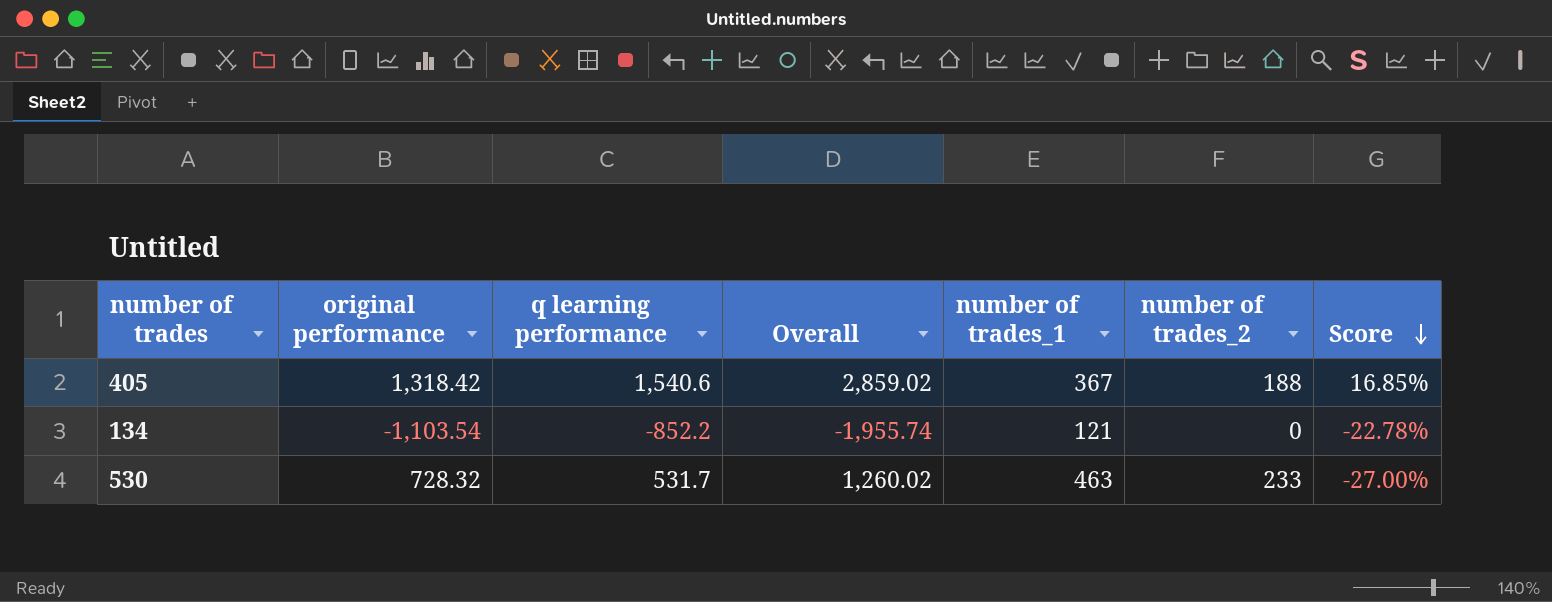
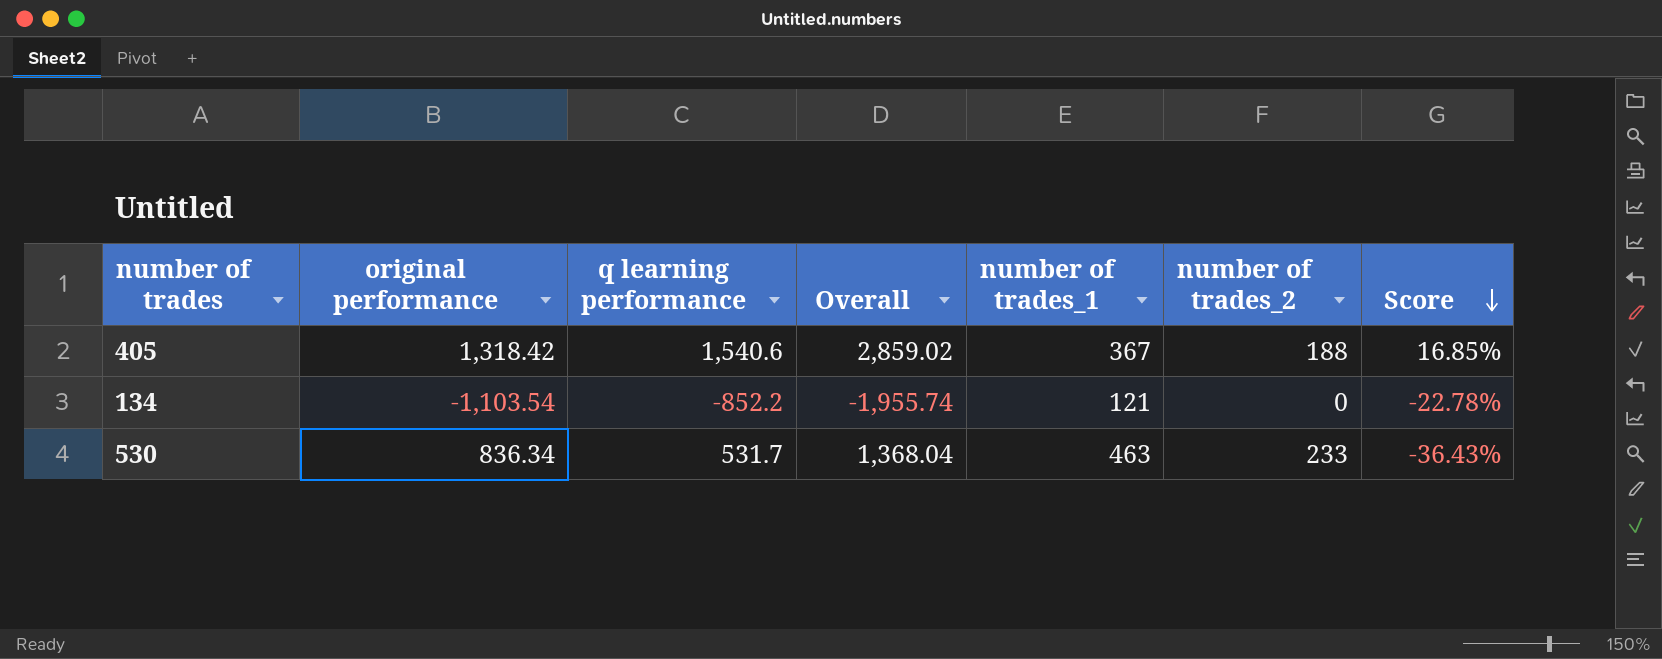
530 | original performance: 728.32 -> 836.34
530 | Overall: 1,260.02 -> 1,368.04
530 | Score: -27.00% -> -36.43%

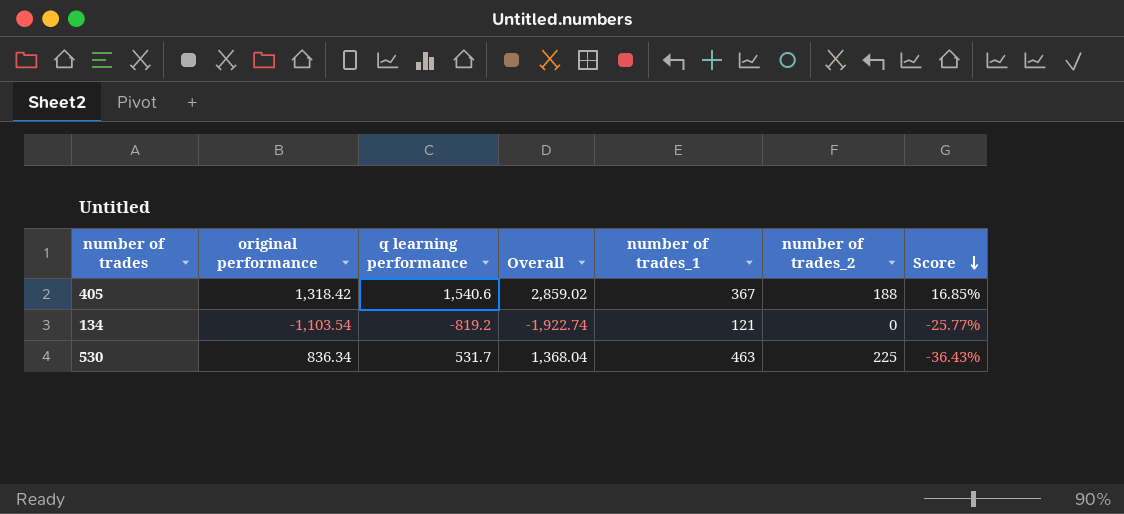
134 | q learning performance: -852.2 -> -819.2
134 | Overall: -1,955.74 -> -1,922.74
134 | Score: -22.78% -> -25.77%
530 | number of trades_2: 233 -> 225

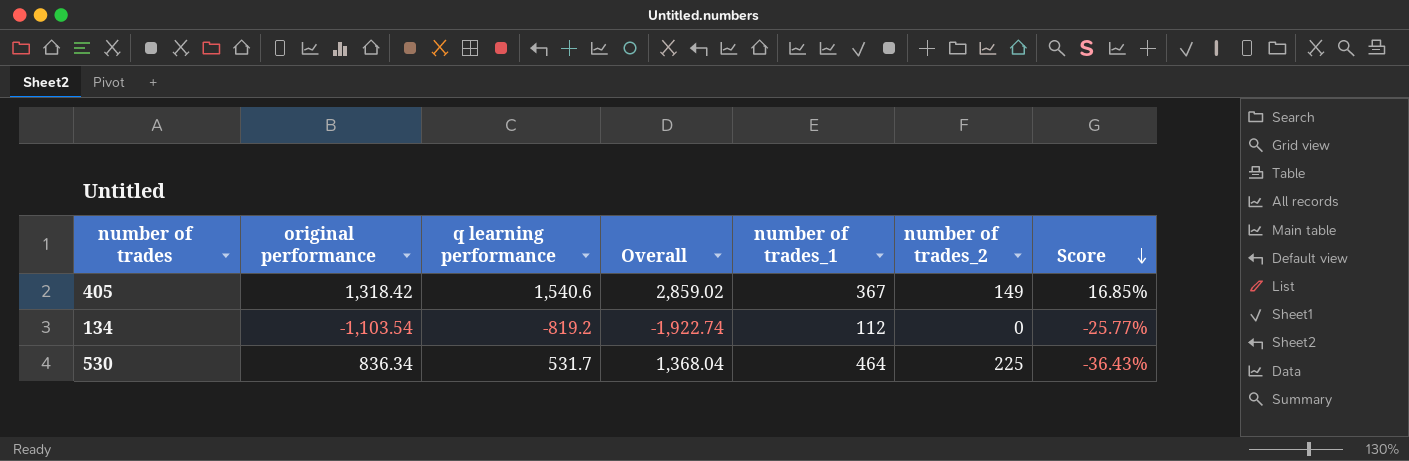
405 | number of trades_2: 188 -> 149
134 | number of trades_1: 121 -> 112
530 | number of trades_1: 463 -> 464

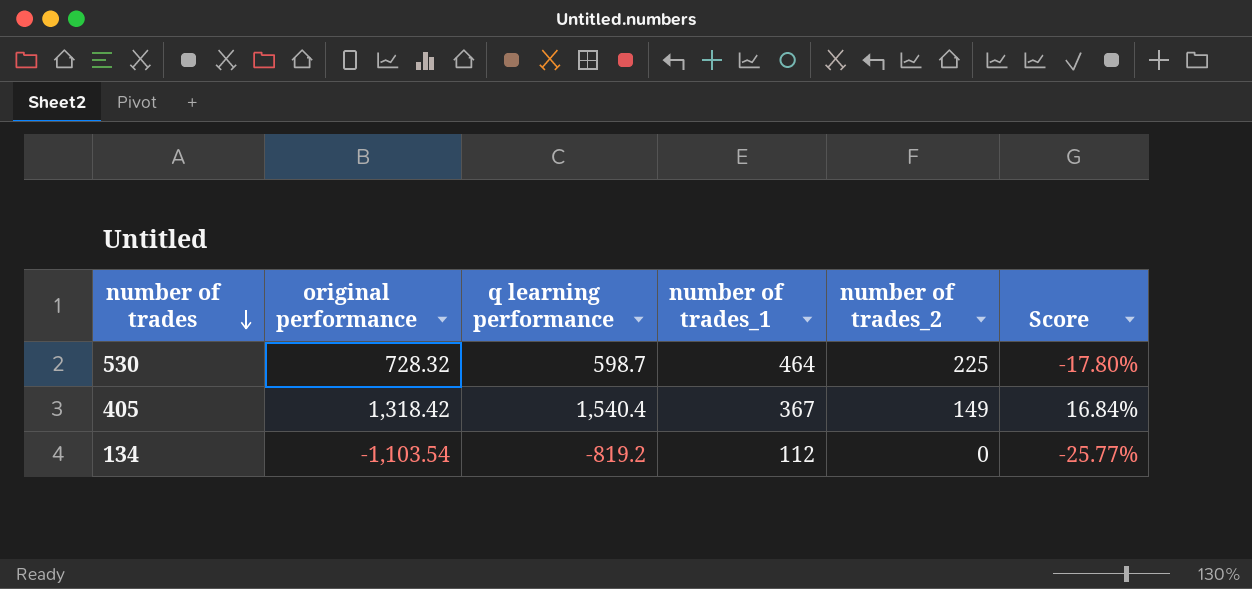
row order: Score descending -> number of trades descending
column Overall | formula: [original performance] + [q learning performance] -> none
530 | original performance: 836.34 -> 728.32
530 | q learning performance: 531.7 -> 598.7
530 | Score: -36.43% -> -17.80%
405 | q learning performance: 1,540.6 -> 1,540.4
405 | Score: 16.85% -> 16.84%

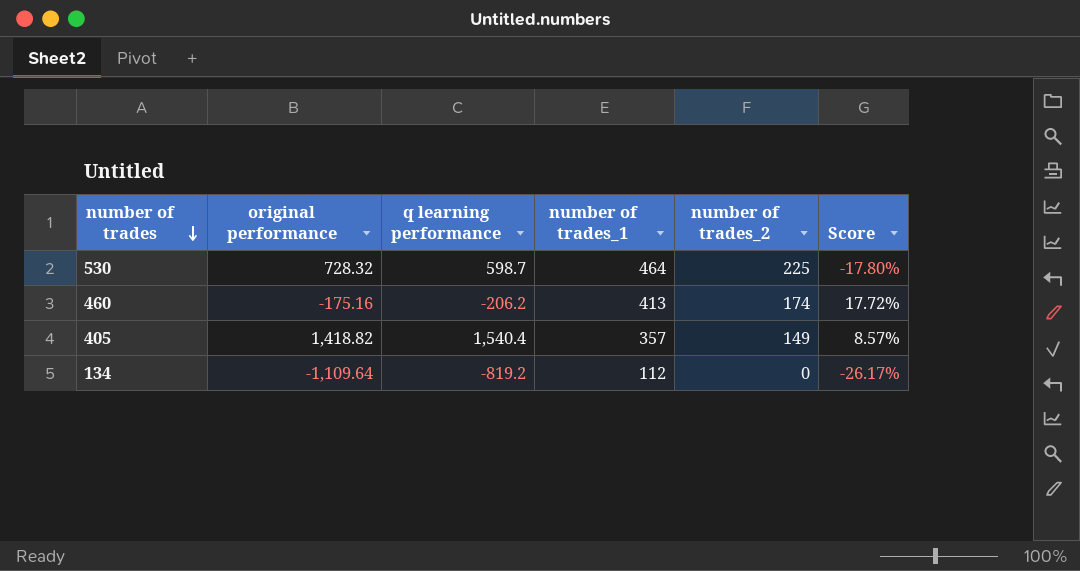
row 460: none -> -175.16 | -206.2 | 413 | 174 | 17.72%
405 | original performance: 1,318.42 -> 1,418.82
405 | number of trades_1: 367 -> 357
405 | Score: 16.84% -> 8.57%
134 | original performance: -1,103.54 -> -1,109.64
134 | Score: -25.77% -> -26.17%

